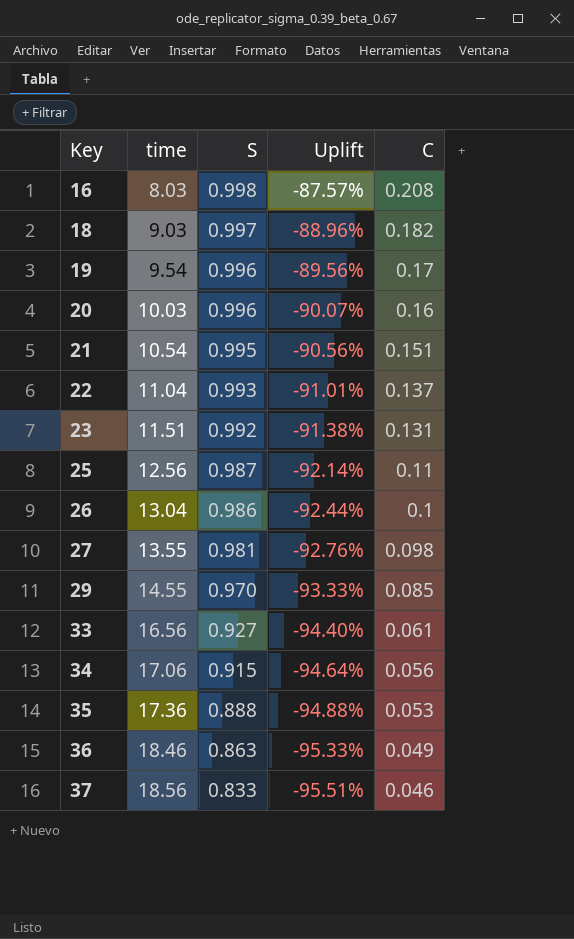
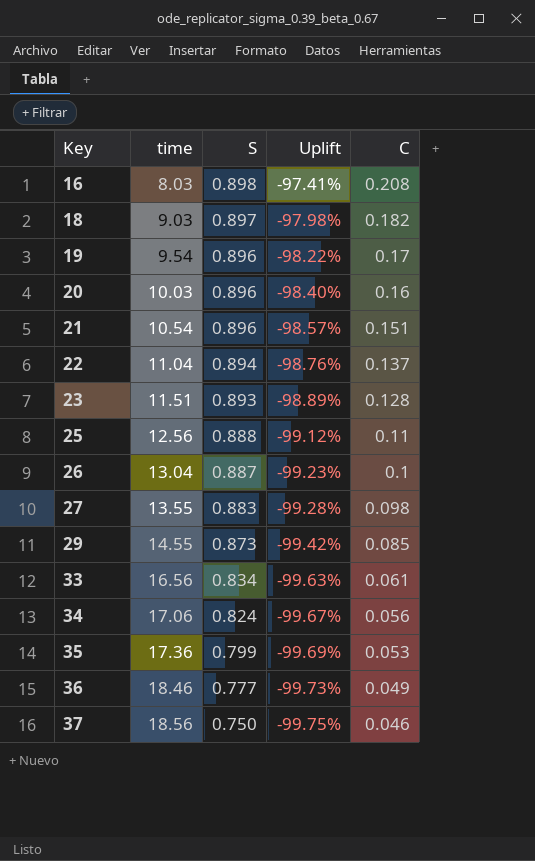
column Uplift | formula: ([S] - [time]) / [time] -> ([C] - [time]) / [time]
16 | S: 0.998 -> 0.898
18 | S: 0.997 -> 0.897
19 | S: 0.996 -> 0.896
20 | S: 0.996 -> 0.896
21 | S: 0.995 -> 0.896
22 | S: 0.993 -> 0.894
23 | S: 0.992 -> 0.893
23 | C: 0.131 -> 0.128
25 | S: 0.987 -> 0.888
26 | S: 0.986 -> 0.887
27 | S: 0.981 -> 0.883
29 | S: 0.970 -> 0.873
33 | S: 0.927 -> 0.834
34 | S: 0.915 -> 0.824
35 | S: 0.888 -> 0.799
36 | S: 0.863 -> 0.777
37 | S: 0.833 -> 0.750

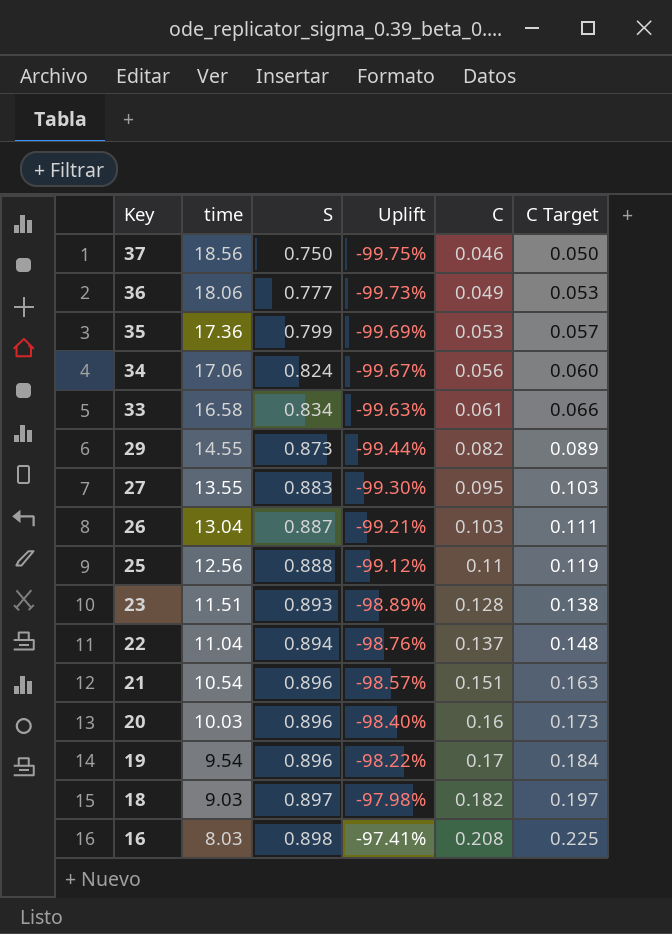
row order: Key ascending -> Key descending
column C Target | formula: none -> [C] * 1.08
36 | time: 18.46 -> 18.06
33 | time: 16.56 -> 16.58
29 | Uplift: -99.42% -> -99.44%
29 | C: 0.085 -> 0.082
27 | Uplift: -99.28% -> -99.30%
27 | C: 0.098 -> 0.095
26 | Uplift: -99.23% -> -99.21%
26 | C: 0.1 -> 0.103

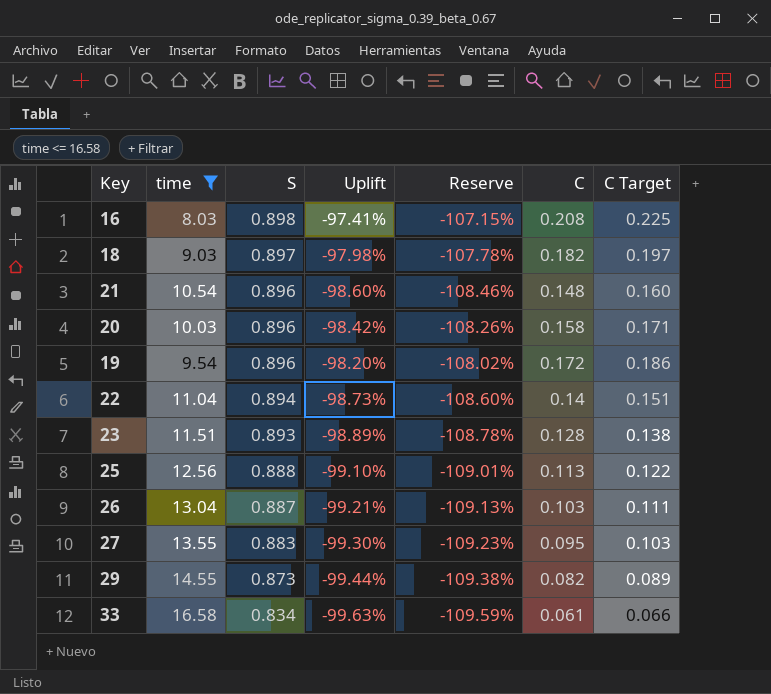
filter: none -> time <= 16.58
row order: Key descending -> S descending
column Reserve | formula: none -> [Uplift] * 1.1
21 | Uplift: -98.57% -> -98.60%
21 | C: 0.151 -> 0.148
21 | C Target: 0.163 -> 0.160
20 | Uplift: -98.40% -> -98.42%
20 | C: 0.16 -> 0.158
20 | C Target: 0.173 -> 0.171
19 | Uplift: -98.22% -> -98.20%
19 | C: 0.17 -> 0.172
19 | C Target: 0.184 -> 0.186
22 | Uplift: -98.76% -> -98.73%
22 | C: 0.137 -> 0.14
22 | C Target: 0.148 -> 0.151
25 | Uplift: -99.12% -> -99.10%
25 | C: 0.11 -> 0.113
25 | C Target: 0.119 -> 0.122

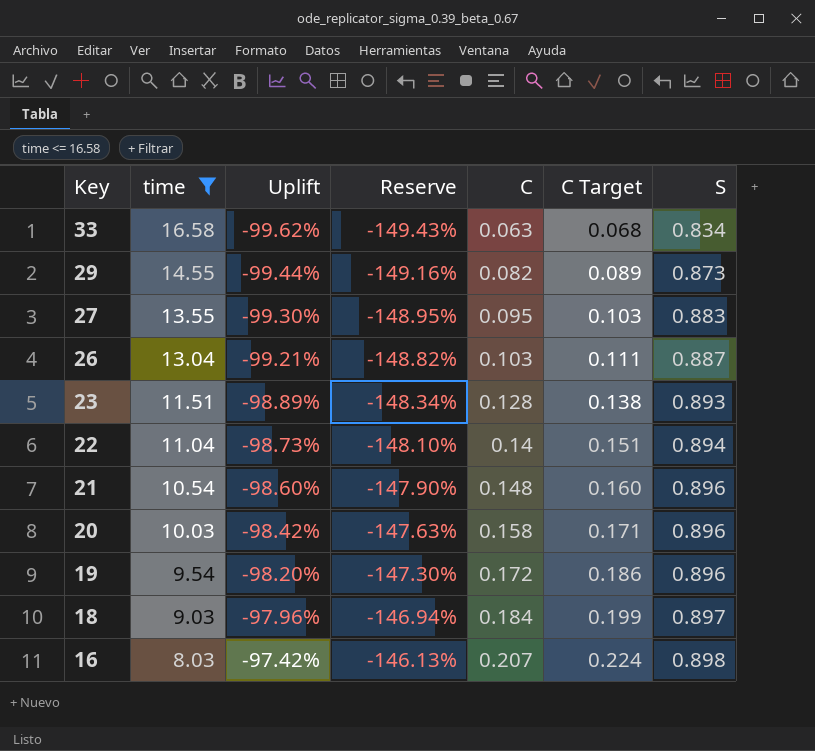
row order: S descending -> Key descending
column Reserve | formula: [Uplift] * 1.1 -> [Uplift] * 1.5
column S | position: 3 -> 7
row 25: 12.56 | 0.888 | -99.10% | -109.01% | 0.113 | 0.122 -> none
33 | Uplift: -99.63% -> -99.62%
33 | C: 0.061 -> 0.063
33 | C Target: 0.066 -> 0.068
18 | Uplift: -97.98% -> -97.96%
18 | C: 0.182 -> 0.184
18 | C Target: 0.197 -> 0.199
16 | Uplift: -97.41% -> -97.42%
16 | C: 0.208 -> 0.207
16 | C Target: 0.225 -> 0.224

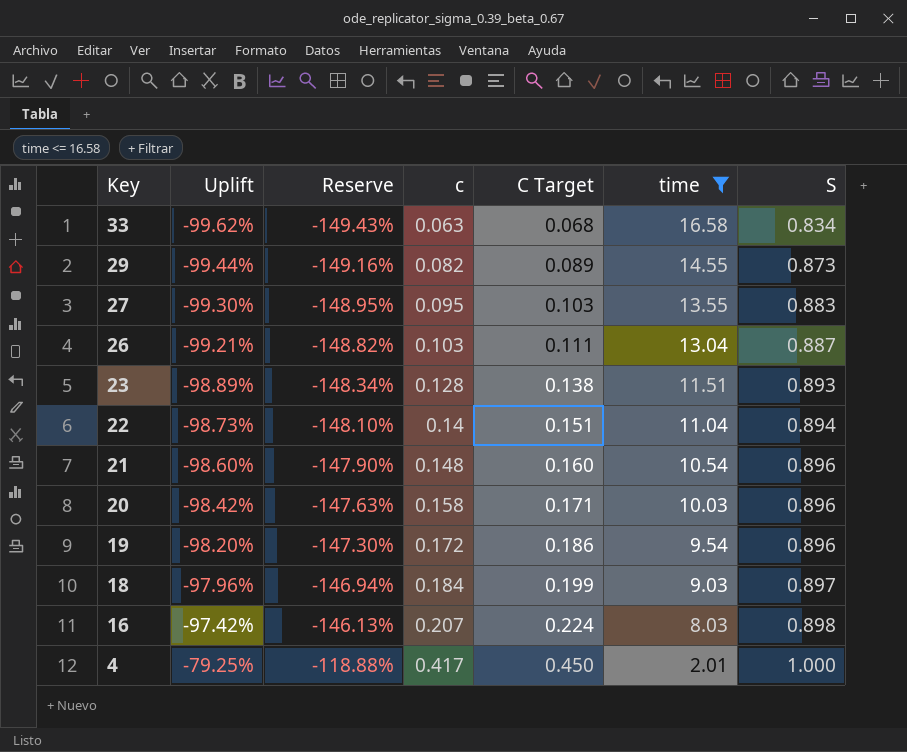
column name: C -> c
column time | position: 2 -> 6
row 4: none -> -79.25% | -118.88% | 0.417 | 0.450 | 2.01 | 1.000

